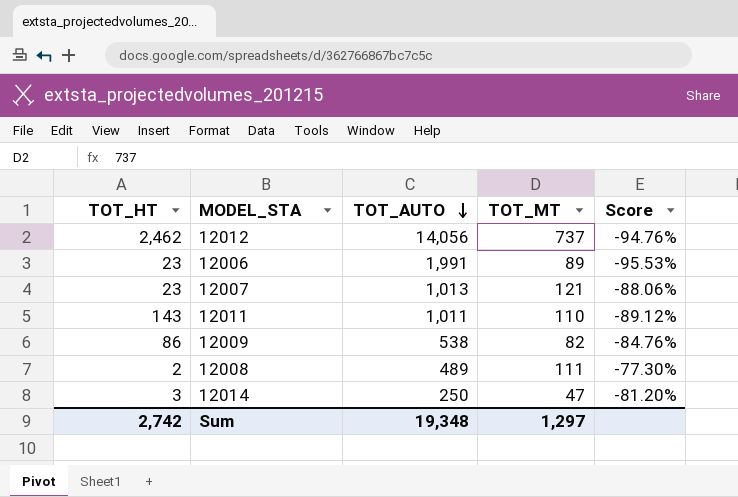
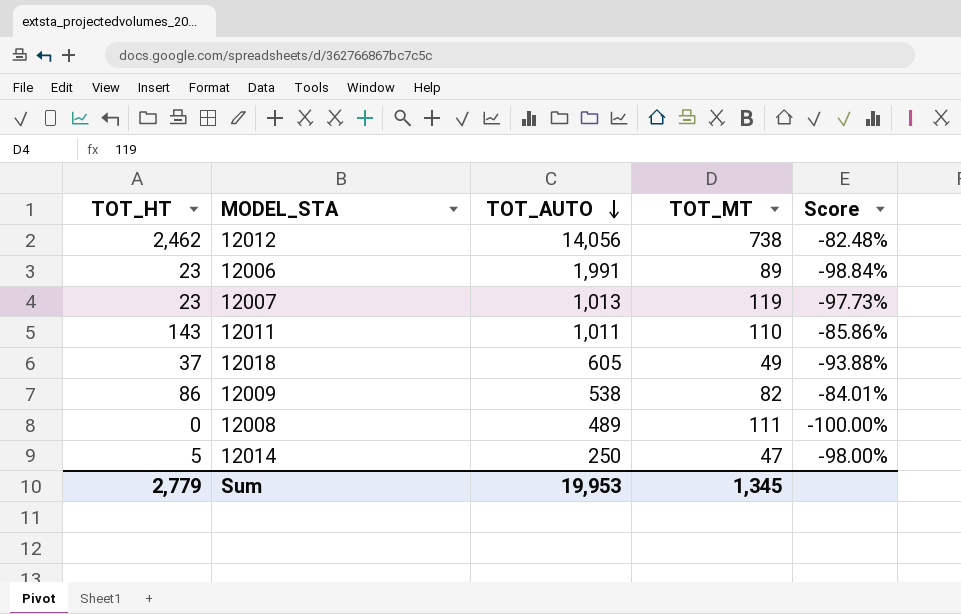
column Score | formula: ([TOT_MT] - [TOT_AUTO]) / [TOT_AUTO] -> ([TOT_HT] - [TOT_AUTO]) / [TOT_AUTO]
12012 | TOT_MT: 737 -> 738
12007 | TOT_MT: 121 -> 119
row 12018: none -> 37 | 605 | 49 | -93.88%
12008 | TOT_HT: 2 -> 0
12014 | TOT_HT: 3 -> 5
Sum | TOT_HT: 2,742 -> 2,779
Sum | TOT_AUTO: 19,348 -> 19,953
Sum | TOT_MT: 1,297 -> 1,345

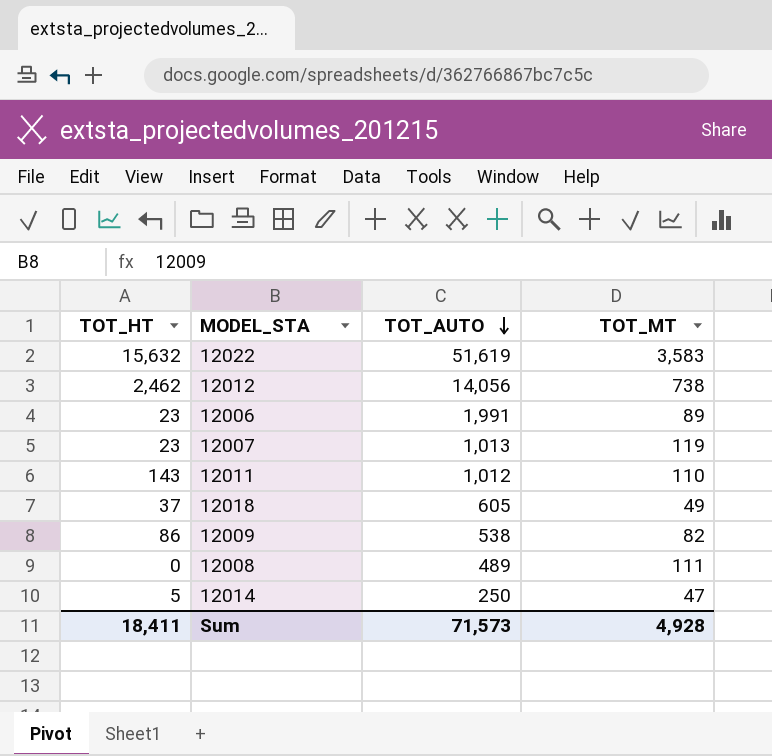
column Score | formula: ([TOT_HT] - [TOT_AUTO]) / [TOT_AUTO] -> none
row 12022: none -> 15,632 | 51,619 | 3,583
12011 | TOT_AUTO: 1,011 -> 1,012
Sum | TOT_HT: 2,779 -> 18,411
Sum | TOT_AUTO: 19,953 -> 71,573
Sum | TOT_MT: 1,345 -> 4,928

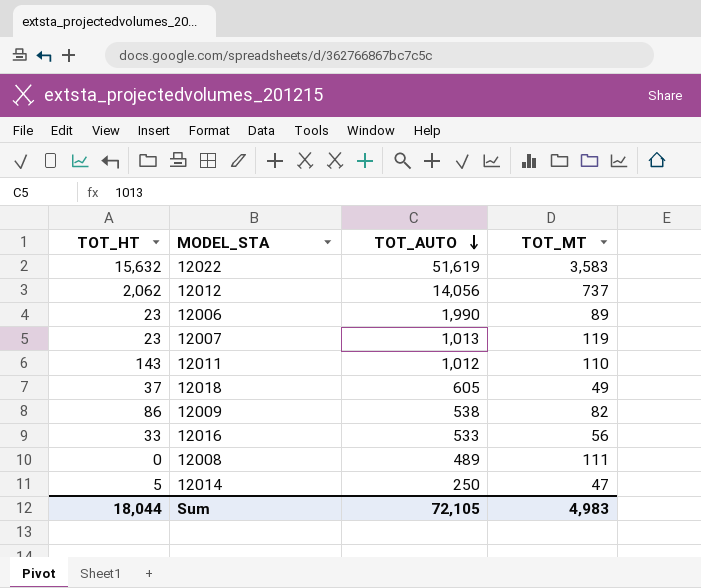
12012 | TOT_HT: 2,462 -> 2,062
12012 | TOT_MT: 738 -> 737
12006 | TOT_AUTO: 1,991 -> 1,990
row 12016: none -> 33 | 533 | 56
Sum | TOT_HT: 18,411 -> 18,044
Sum | TOT_AUTO: 71,573 -> 72,105
Sum | TOT_MT: 4,928 -> 4,983

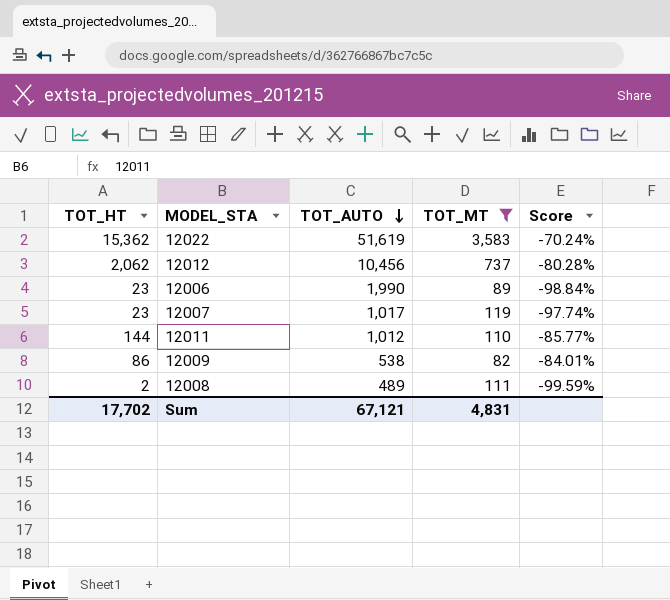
filter: none -> TOT_MT >= 82
column Score | formula: none -> ([TOT_HT] - [TOT_AUTO]) / [TOT_AUTO]
12022 | TOT_HT: 15,632 -> 15,362
12012 | TOT_AUTO: 14,056 -> 10,456
12007 | TOT_AUTO: 1,013 -> 1,017
12011 | TOT_HT: 143 -> 144
12008 | TOT_HT: 0 -> 2
Sum | TOT_HT: 18,044 -> 17,702
Sum | TOT_AUTO: 72,105 -> 67,121
Sum | TOT_MT: 4,983 -> 4,831

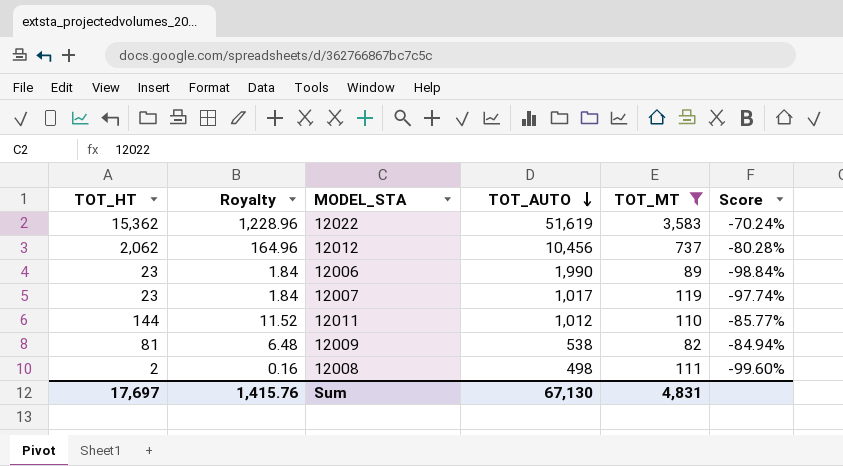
column Royalty | formula: none -> [TOT_HT] * 0.08
12009 | TOT_HT: 86 -> 81
12009 | Score: -84.01% -> -84.94%
12008 | TOT_AUTO: 489 -> 498
12008 | Score: -99.59% -> -99.60%
Sum | TOT_HT: 17,702 -> 17,697
Sum | TOT_AUTO: 67,121 -> 67,130

